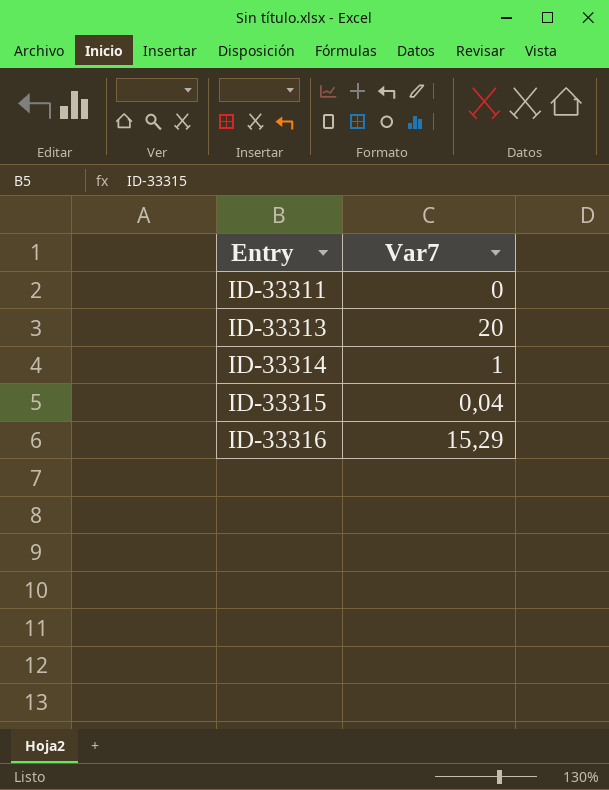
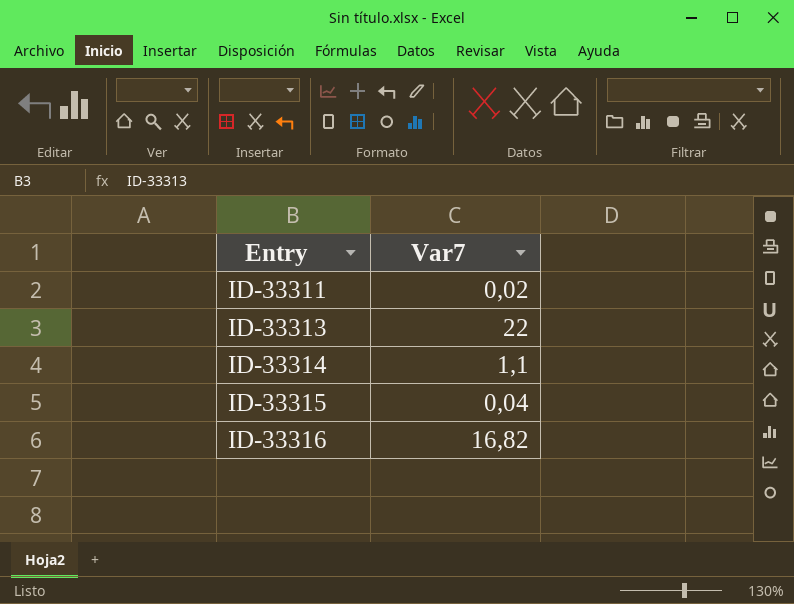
ID-33311 | Var7: 0 -> 0,02
ID-33313 | Var7: 20 -> 22
ID-33314 | Var7: 1 -> 1,1
ID-33316 | Var7: 15,29 -> 16,82

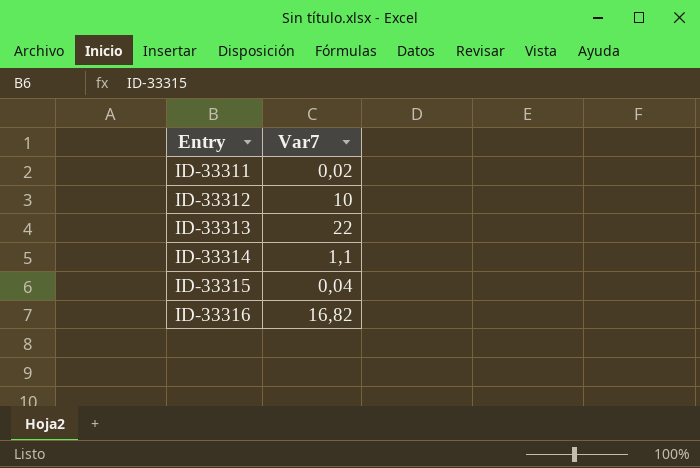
row ID-33312: none -> 10

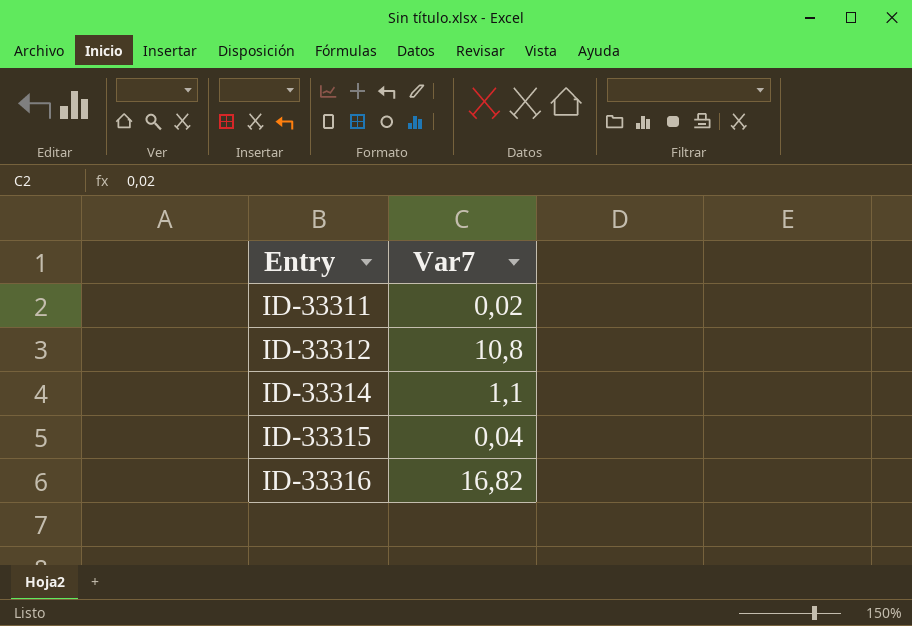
row ID-33313: 22 -> none
ID-33312 | Var7: 10 -> 10,8

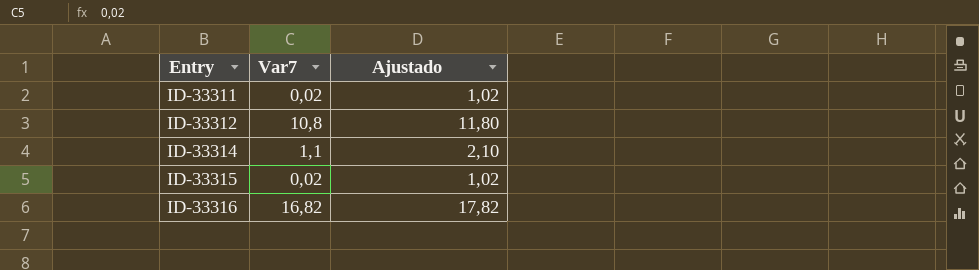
column Ajustado | formula: none -> [Var7] + 1
ID-33315 | Var7: 0,04 -> 0,02

